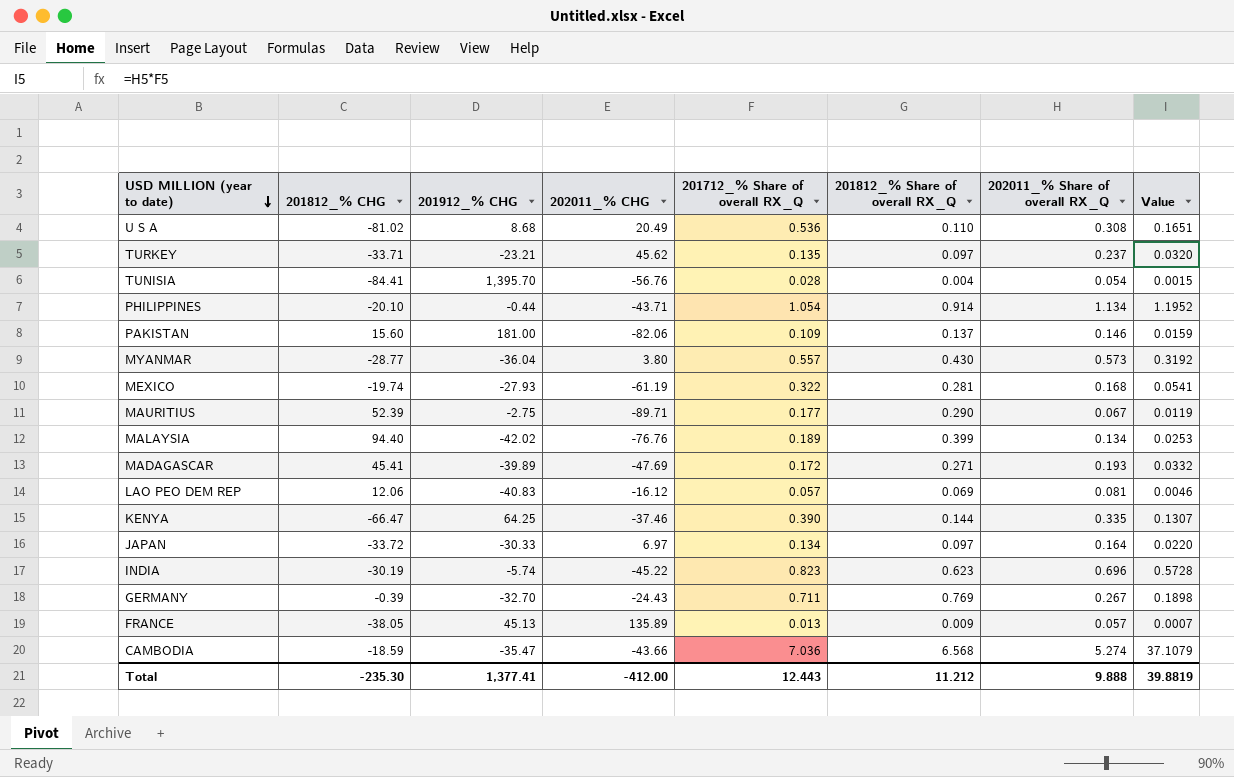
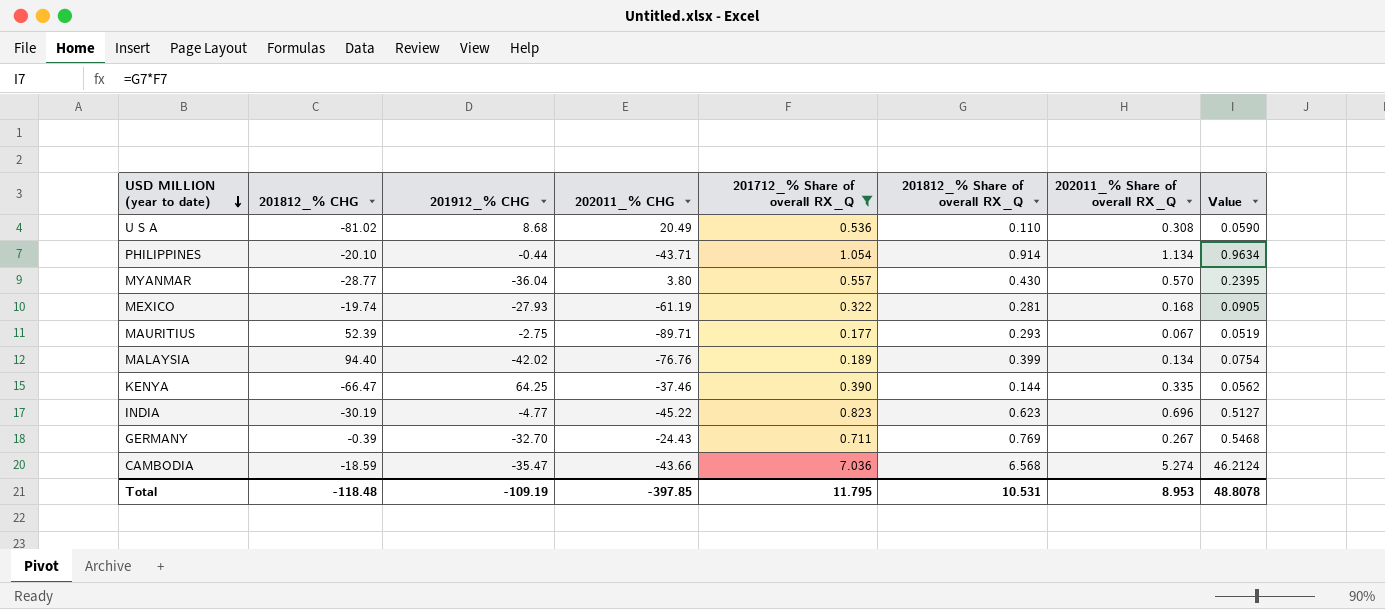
filter: none -> 201712_% Share of overall RX_Q >= 0.177
column Value | formula: [201712_% Share of overall RX_Q] * [202011_% Share of overall RX_Q] -> [201712_% Share of overall RX_Q] * [201812_% Share of overall RX_Q]
MYANMAR | 202011_% Share of overall RX_Q: 0.573 -> 0.570
MAURITIUS | 201812_% Share of overall RX_Q: 0.290 -> 0.293
INDIA | 201912_% CHG: -5.74 -> -4.77
Total | 201812_% CHG: -235.30 -> -118.48
Total | 201912_% CHG: 1,377.41 -> -109.19
Total | 202011_% CHG: -412.00 -> -397.85
Total | 201712_% Share of overall RX_Q: 12.443 -> 11.795
Total | 201812_% Share of overall RX_Q: 11.212 -> 10.531
Total | 202011_% Share of overall RX_Q: 9.888 -> 8.953
Total | Value: 39.8819 -> 48.8078

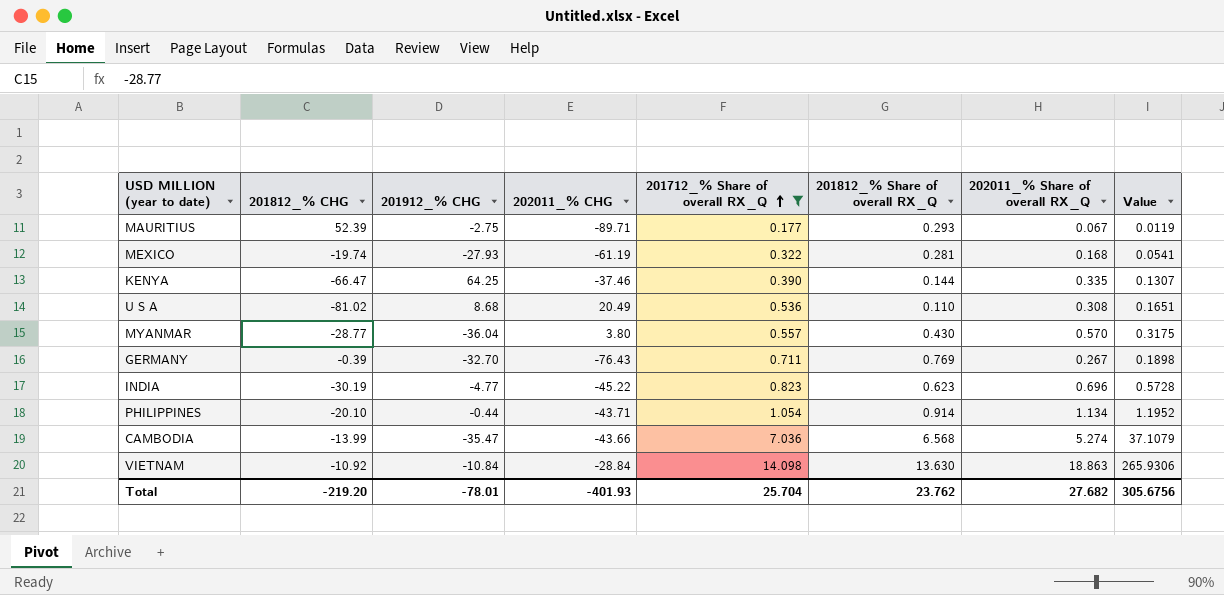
row order: USD MILLION (year to date) descending -> 201712_% Share of overall RX_Q ascending
column Value | formula: [201712_% Share of overall RX_Q] * [201812_% Share of overall RX_Q] -> [201712_% Share of overall RX_Q] * [202011_% Share of overall RX_Q]
row MALAYSIA: 94.40 | -42.02 | -76.76 | 0.189 | 0.399 | 0.134 | 0.0754 -> none
GERMANY | 202011_% CHG: -24.43 -> -76.43
CAMBODIA | 201812_% CHG: -18.59 -> -13.99
row VIETNAM: none -> -10.92 | -10.84 | -28.84 | 14.098 | 13.630 | 18.863 | 265.9306
Total | 201812_% CHG: -118.48 -> -219.20
Total | 201912_% CHG: -109.19 -> -78.01
Total | 202011_% CHG: -397.85 -> -401.93
Total | 201712_% Share of overall RX_Q: 11.795 -> 25.704
Total | 201812_% Share of overall RX_Q: 10.531 -> 23.762
Total | 202011_% Share of overall RX_Q: 8.953 -> 27.682
Total | Value: 48.8078 -> 305.6756

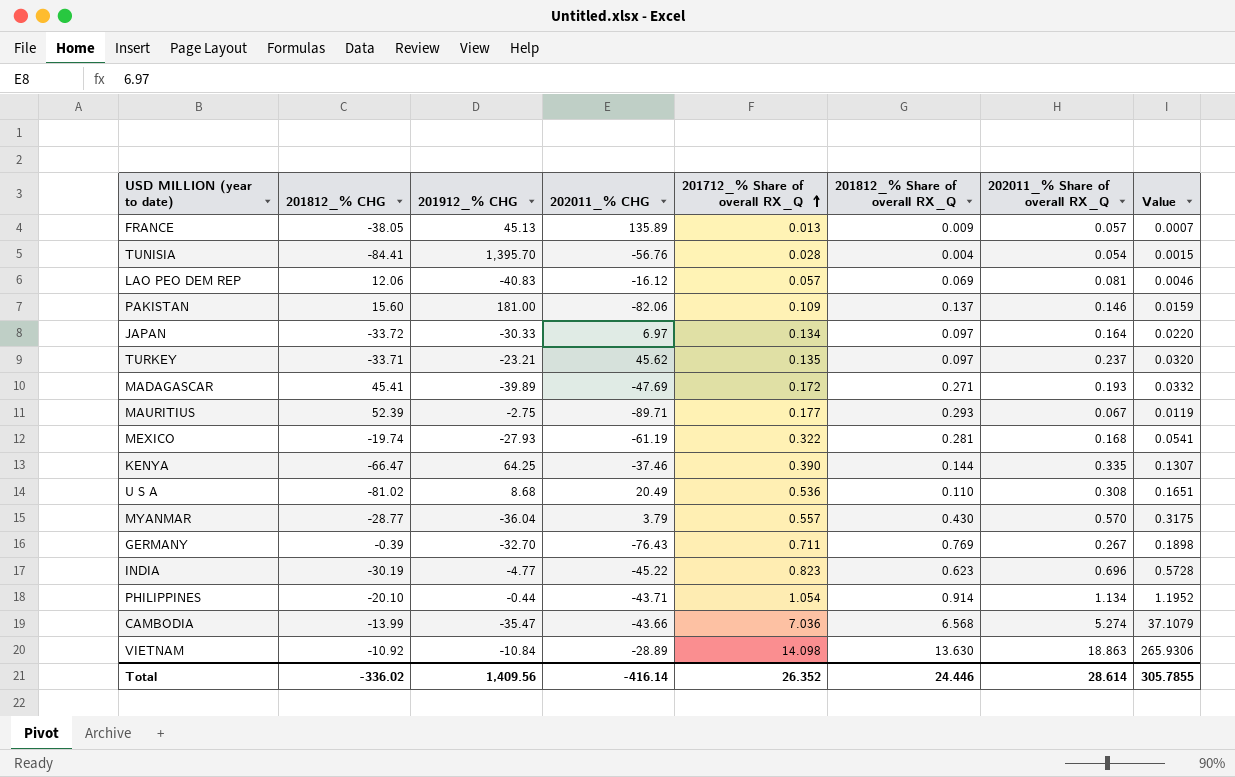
filter: 201712_% Share of overall RX_Q >= 0.177 -> none
MYANMAR | 202011_% CHG: 3.80 -> 3.79
VIETNAM | 202011_% CHG: -28.84 -> -28.89
Total | 201812_% CHG: -219.20 -> -336.02
Total | 201912_% CHG: -78.01 -> 1,409.56
Total | 202011_% CHG: -401.93 -> -416.14
Total | 201712_% Share of overall RX_Q: 25.704 -> 26.352
Total | 201812_% Share of overall RX_Q: 23.762 -> 24.446
Total | 202011_% Share of overall RX_Q: 27.682 -> 28.614
Total | Value: 305.6756 -> 305.7855

